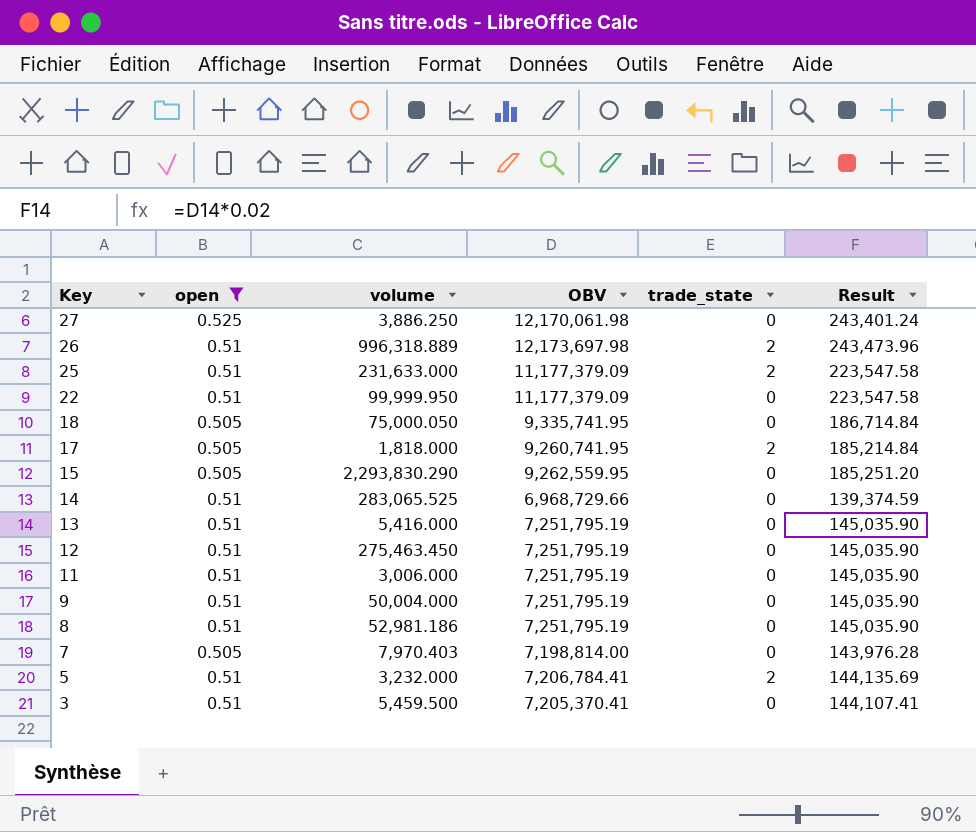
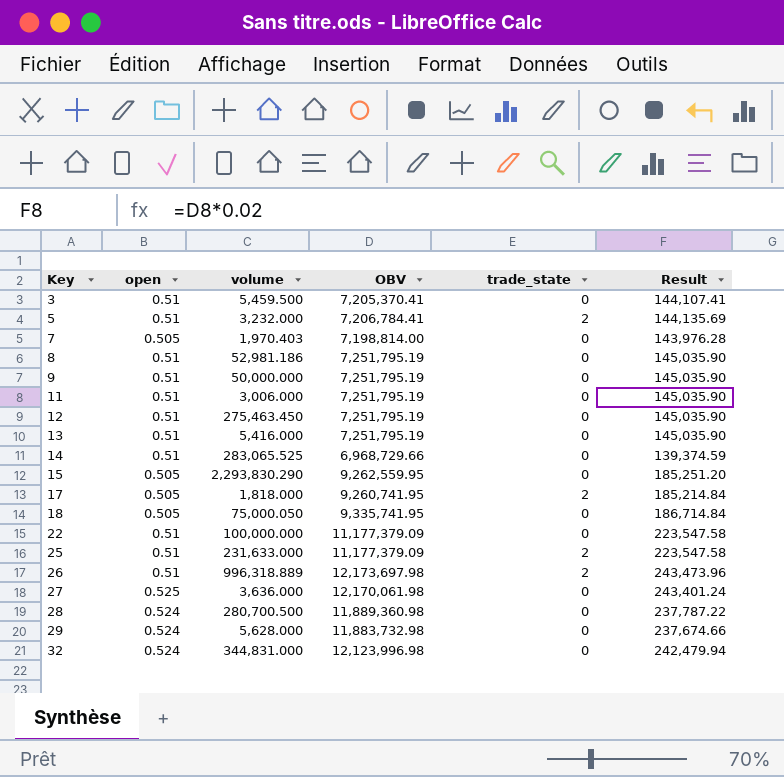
filter: open != 0.524 -> none
row order: Key descending -> Key ascending
7 | volume: 7,970.403 -> 1,970.403
9 | volume: 50,004.000 -> 50,000.000
22 | volume: 99,999.950 -> 100,000.000
27 | volume: 3,886.250 -> 3,636.000

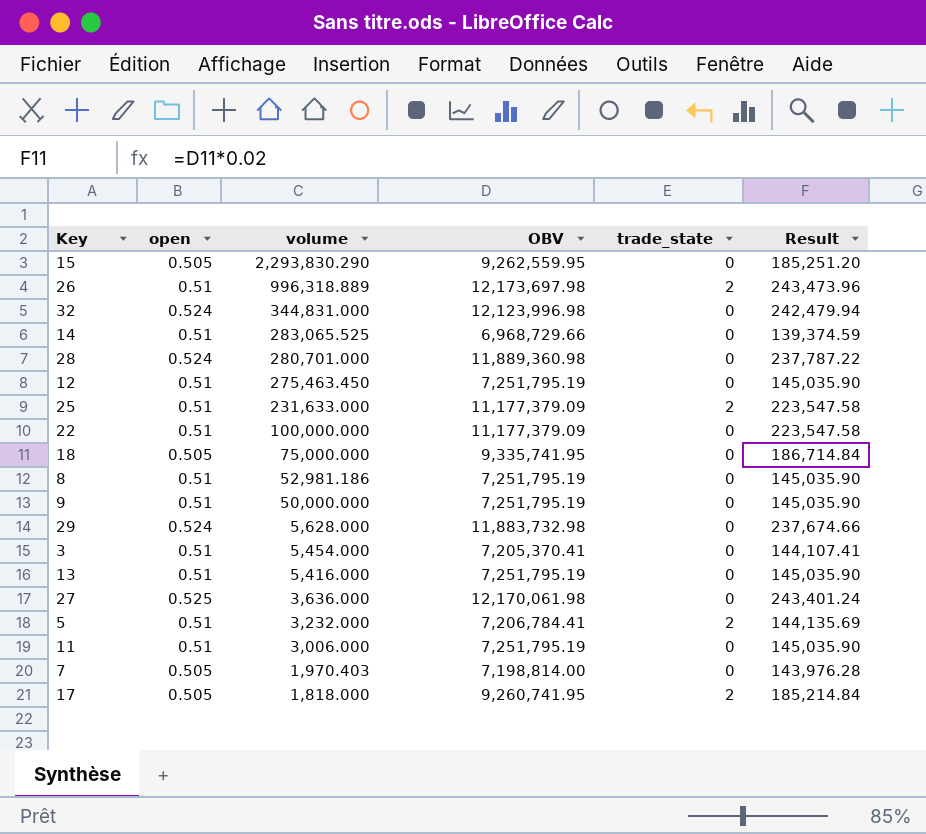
row order: Key ascending -> volume descending
28 | volume: 280,700.500 -> 280,701.000
18 | volume: 75,000.050 -> 75,000.000
3 | volume: 5,459.500 -> 5,454.000

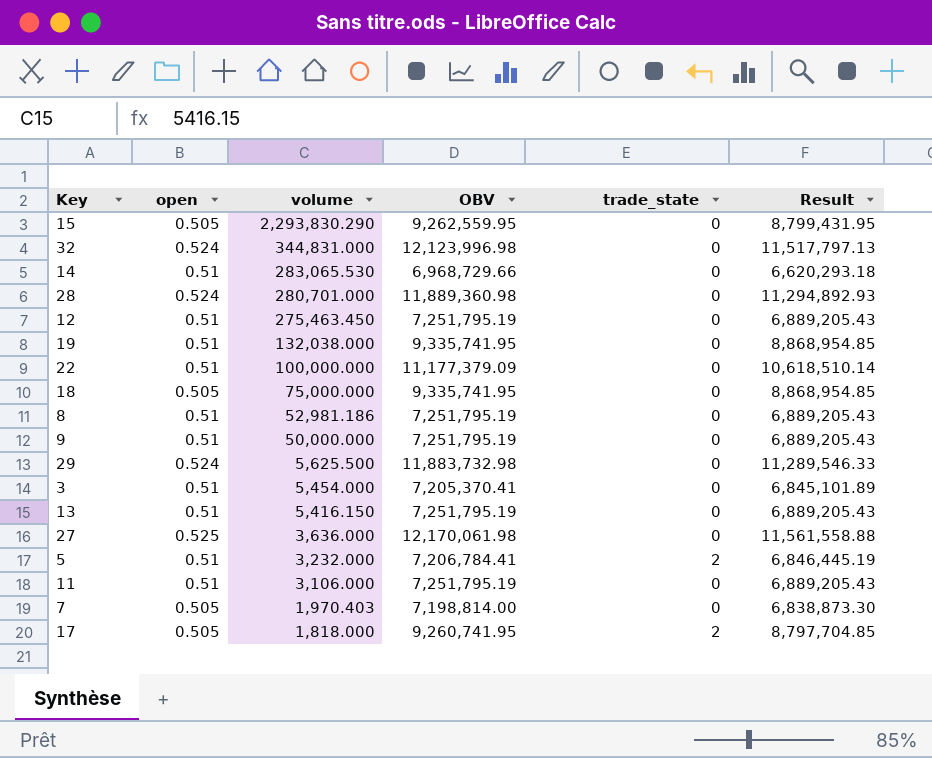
column Result | formula: [OBV] * 0.02 -> [OBV] * 0.95
row 26: 0.51 | 996,318.889 | 12,173,697.98 | 2 | 243,473.96 -> none
row 25: 0.51 | 231,633.000 | 11,177,379.09 | 2 | 223,547.58 -> none
14 | volume: 283,065.525 -> 283,065.530
row 19: none -> 0.51 | 132,038.000 | 9,335,741.95 | 0 | 8,868,954.85
29 | volume: 5,628.000 -> 5,625.500
13 | volume: 5,416.000 -> 5,416.150
11 | volume: 3,006.000 -> 3,106.000

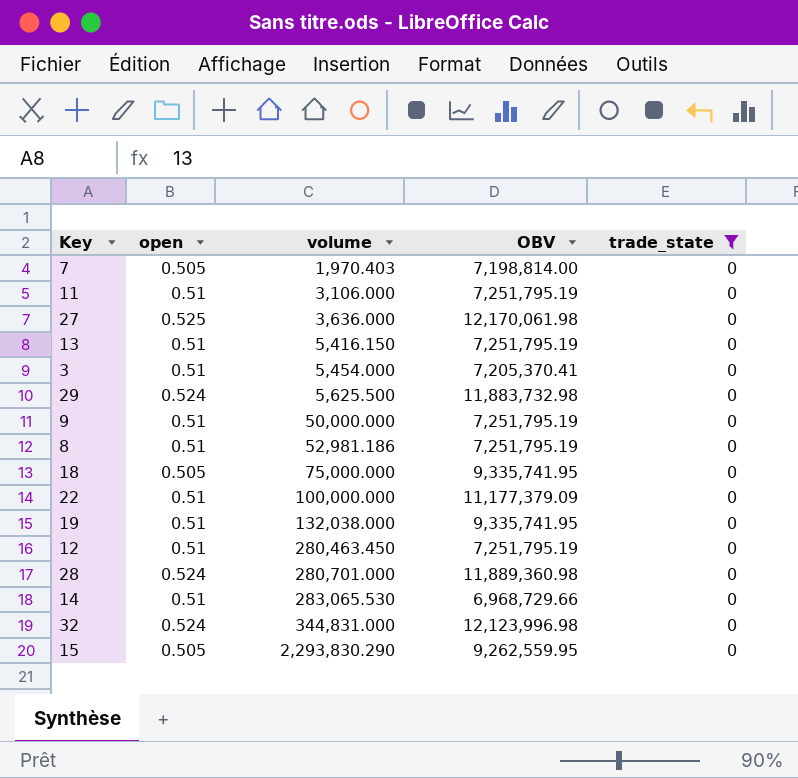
filter: none -> trade_state = 0
row order: volume descending -> volume ascending
column Result | formula: [OBV] * 0.95 -> none
12 | volume: 275,463.450 -> 280,463.450

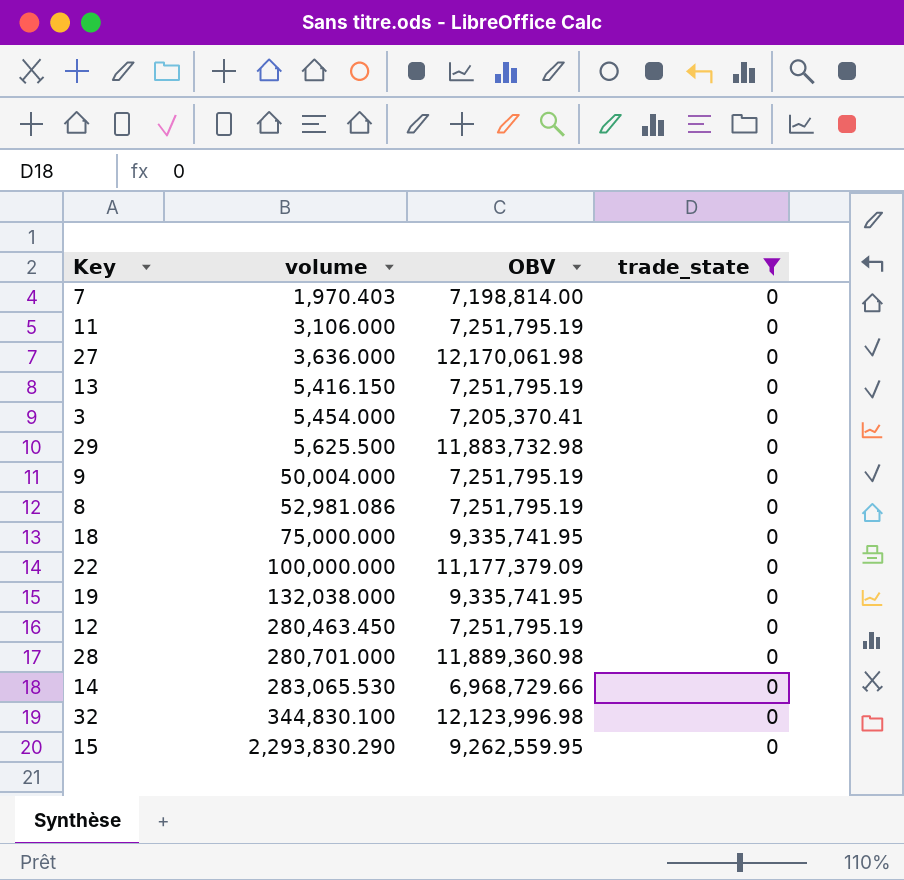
column open | position: 2 -> none
9 | volume: 50,000.000 -> 50,004.000
8 | volume: 52,981.186 -> 52,981.086
32 | volume: 344,831.000 -> 344,830.100

